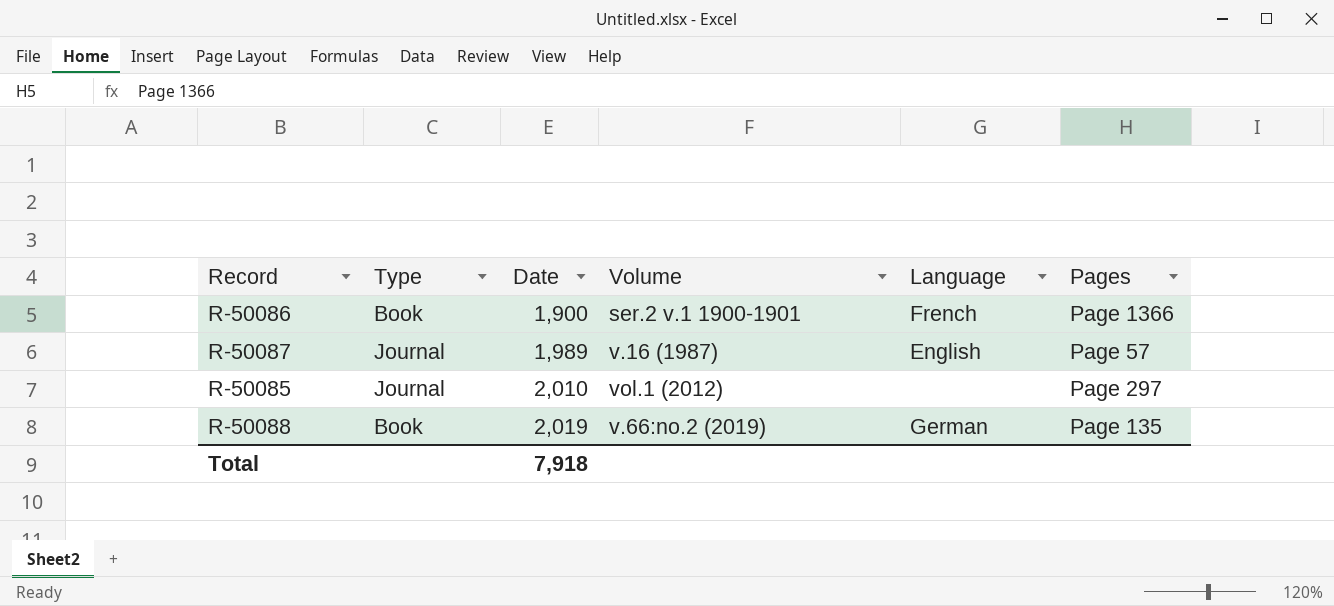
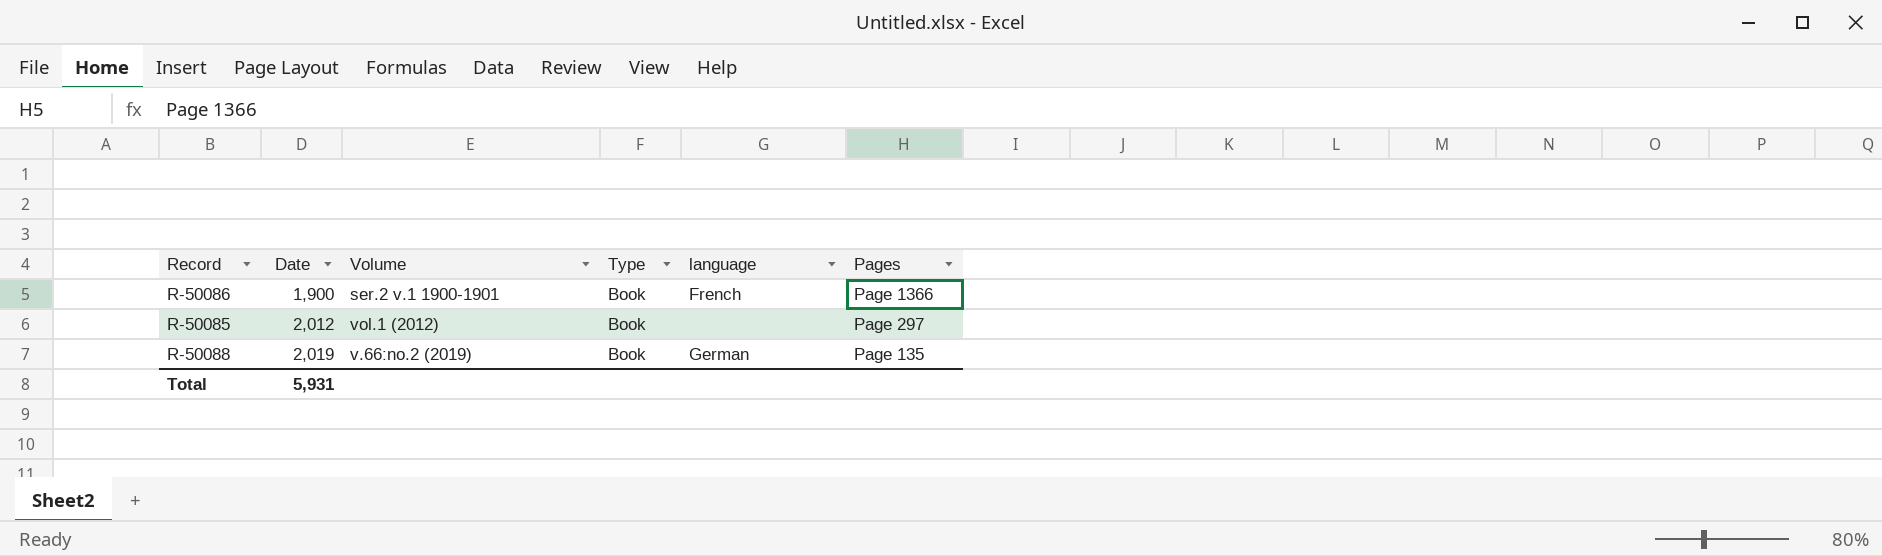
column Type | position: 2 -> 4
column name: Language -> language
row R-50087: Journal | 1,989 | v.16 (1987) | English | Page 57 -> none
R-50085 | Date: 2,010 -> 2,012
R-50085 | Type: Journal -> Book
Total | Date: 7,918 -> 5,931

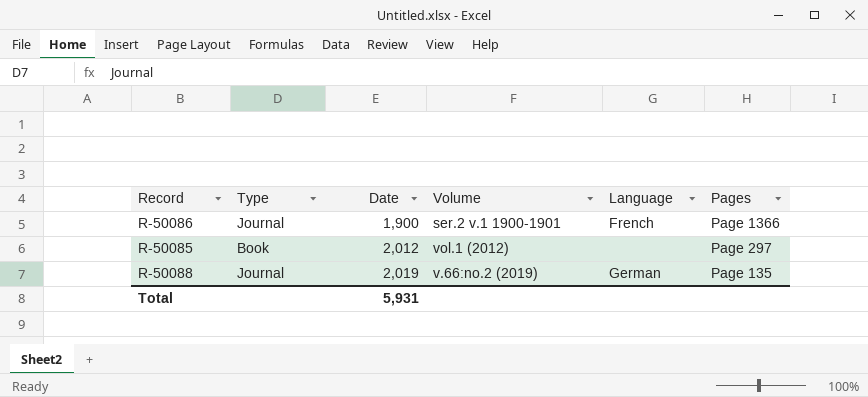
column Type | position: 4 -> 2
column name: language -> Language
R-50086 | Type: Book -> Journal
R-50088 | Type: Book -> Journal

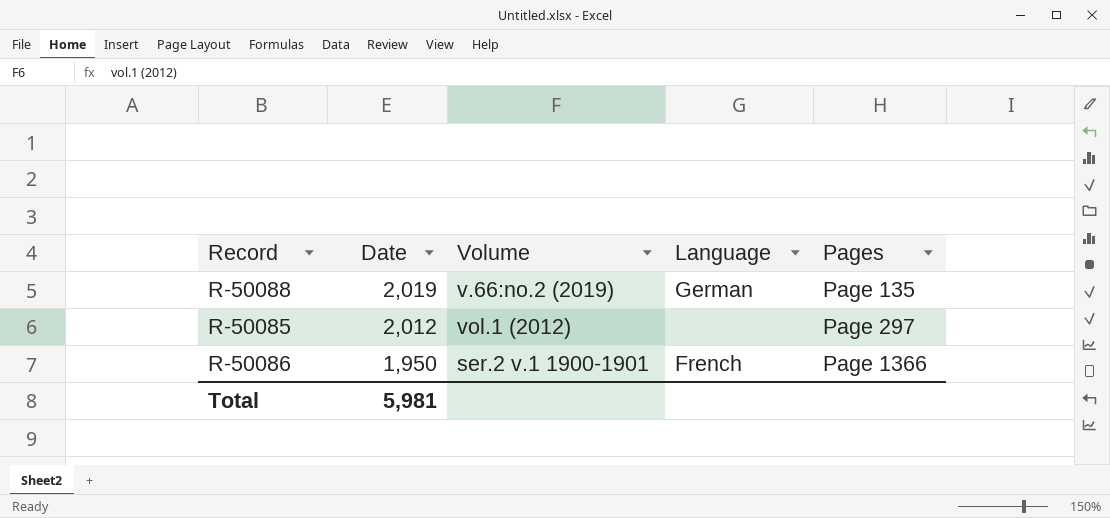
row order: Date ascending -> Date descending
column Type | position: 2 -> none
R-50086 | Date: 1,900 -> 1,950
Total | Date: 5,931 -> 5,981

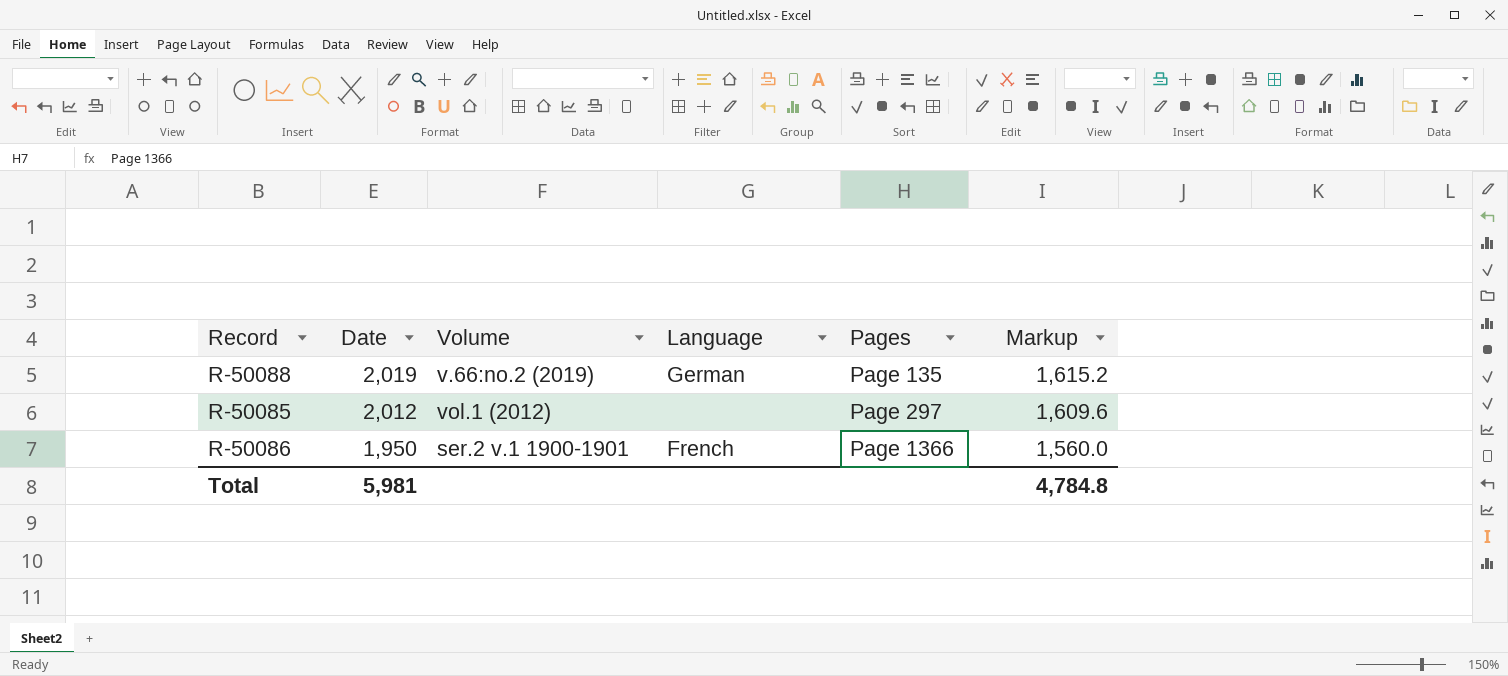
column Markup | formula: none -> [Date] * 0.8

